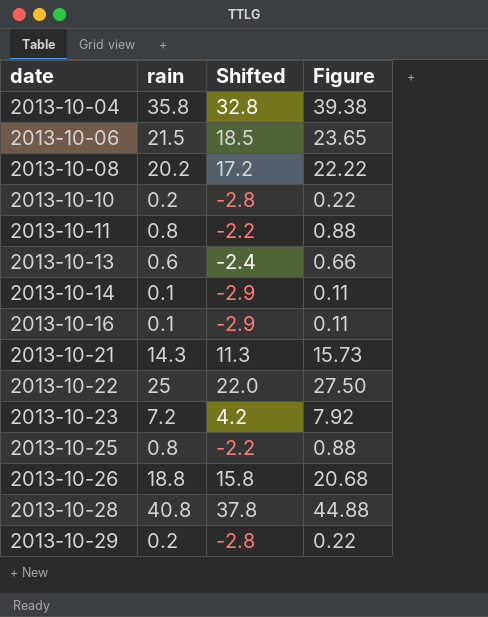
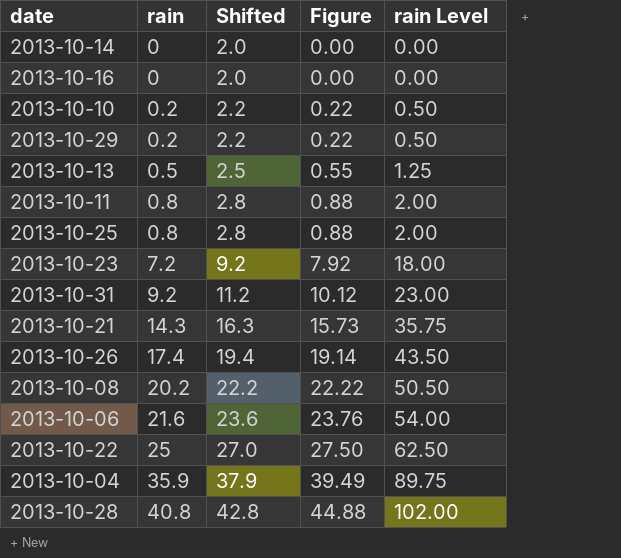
row order: date ascending -> rain ascending
column Shifted | formula: [rain] - 3 -> [rain] + 2
column rain Level | formula: none -> [rain] * 2.5
2013-10-14 | rain: 0.1 -> 0
2013-10-14 | Figure: 0.11 -> 0.00
2013-10-16 | rain: 0.1 -> 0
2013-10-16 | Figure: 0.11 -> 0.00
2013-10-13 | rain: 0.6 -> 0.5
2013-10-13 | Figure: 0.66 -> 0.55
row 2013-10-31: none -> 9.2 | 11.2 | 10.12 | 23.00
2013-10-26 | rain: 18.8 -> 17.4
2013-10-26 | Figure: 20.68 -> 19.14
2013-10-06 | rain: 21.5 -> 21.6
2013-10-06 | Figure: 23.65 -> 23.76
2013-10-04 | rain: 35.8 -> 35.9
2013-10-04 | Figure: 39.38 -> 39.49

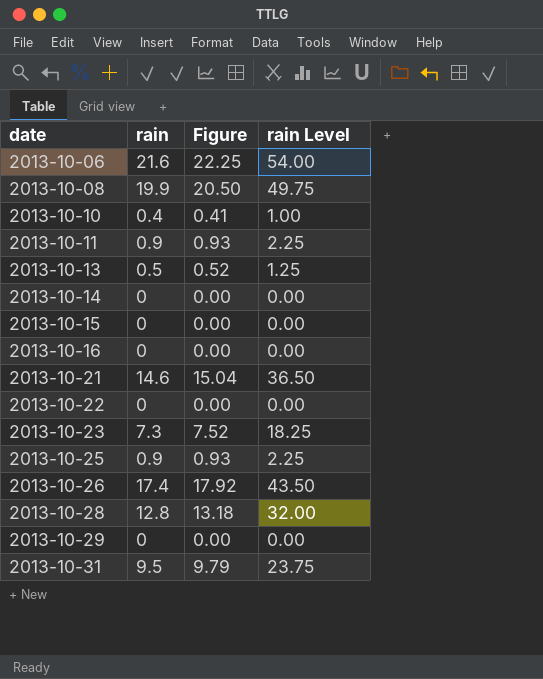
row order: rain ascending -> date ascending
column Shifted | formula: [rain] + 2 -> none
column Figure | formula: [rain] * 1.1 -> [rain] * 1.03
row 2013-10-04: 35.9 | 37.9 | 39.49 | 89.75 -> none
2013-10-08 | rain: 20.2 -> 19.9
2013-10-08 | rain Level: 50.50 -> 49.75
2013-10-10 | rain: 0.2 -> 0.4
2013-10-10 | rain Level: 0.50 -> 1.00
2013-10-11 | rain: 0.8 -> 0.9
2013-10-11 | rain Level: 2.00 -> 2.25
row 2013-10-15: none -> 0 | 0.00 | 0.00
2013-10-21 | rain: 14.3 -> 14.6
2013-10-21 | rain Level: 35.75 -> 36.50
2013-10-22 | rain: 25 -> 0
2013-10-22 | rain Level: 62.50 -> 0.00
2013-10-23 | rain: 7.2 -> 7.3
2013-10-23 | rain Level: 18.00 -> 18.25
2013-10-25 | rain: 0.8 -> 0.9
2013-10-25 | rain Level: 2.00 -> 2.25
2013-10-28 | rain: 40.8 -> 12.8
2013-10-28 | rain Level: 102.00 -> 32.00
2013-10-29 | rain: 0.2 -> 0
2013-10-29 | rain Level: 0.50 -> 0.00
2013-10-31 | rain: 9.2 -> 9.5
2013-10-31 | rain Level: 23.00 -> 23.75

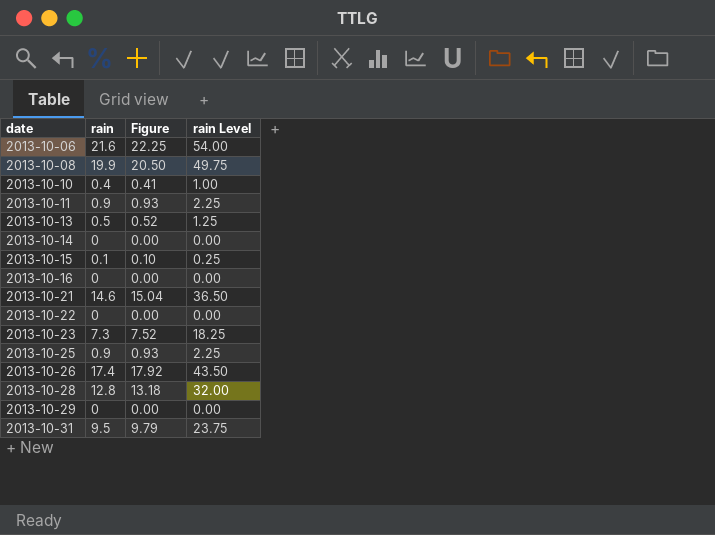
2013-10-15 | rain: 0 -> 0.1
2013-10-15 | Figure: 0.00 -> 0.10
2013-10-15 | rain Level: 0.00 -> 0.25

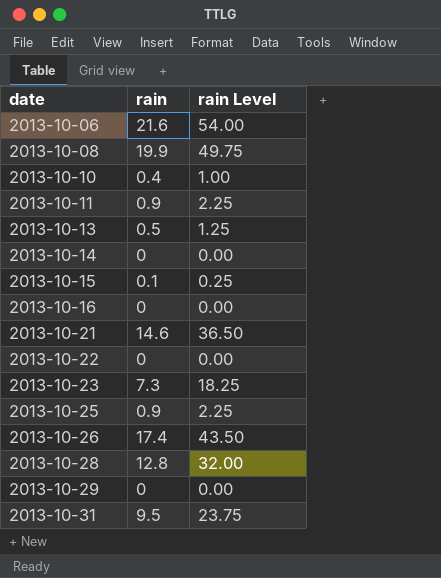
column Figure | formula: [rain] * 1.03 -> none

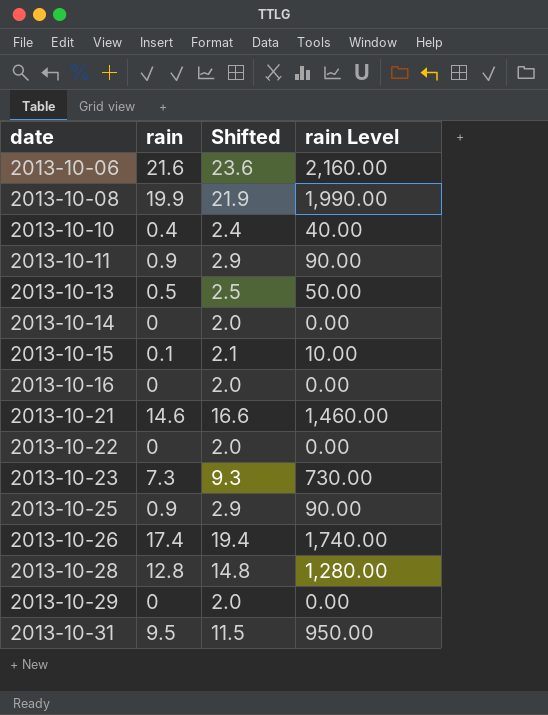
column Shifted | formula: none -> [rain] + 2
column rain Level | formula: [rain] * 2.5 -> [rain] * 100

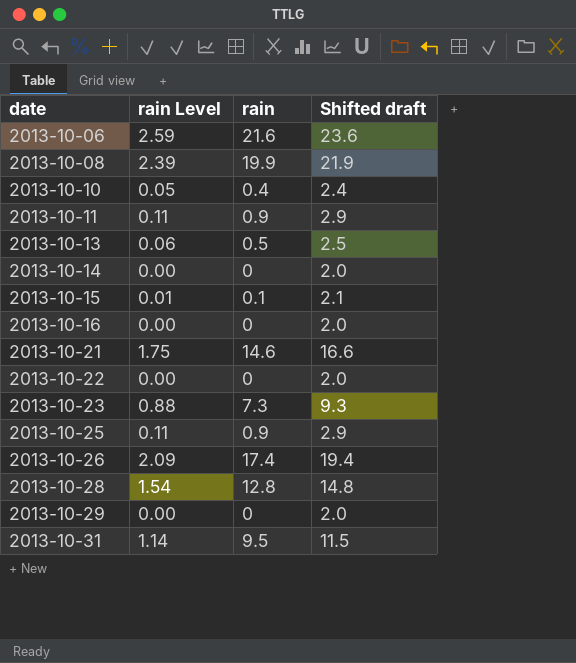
column rain Level | formula: [rain] * 100 -> [rain] * 0.12
column rain Level | position: 4 -> 2
column name: Shifted -> Shifted draft

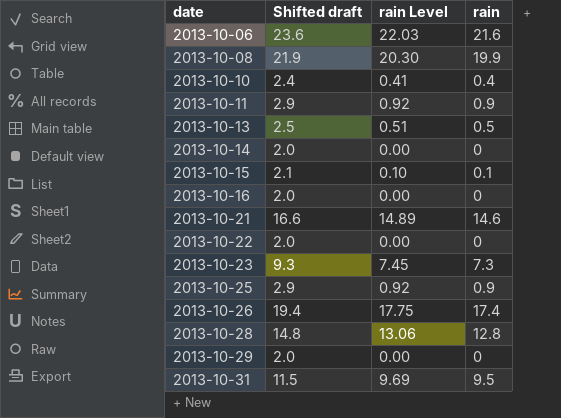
column Shifted draft | position: 4 -> 2
column rain Level | formula: [rain] * 0.12 -> [rain] * 1.02

